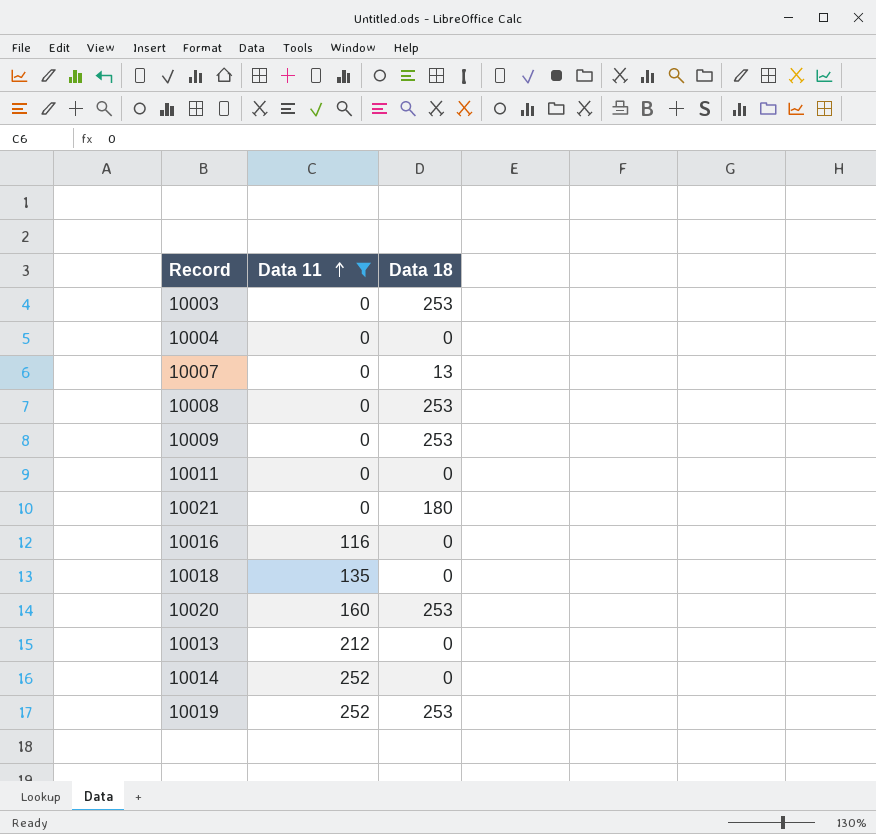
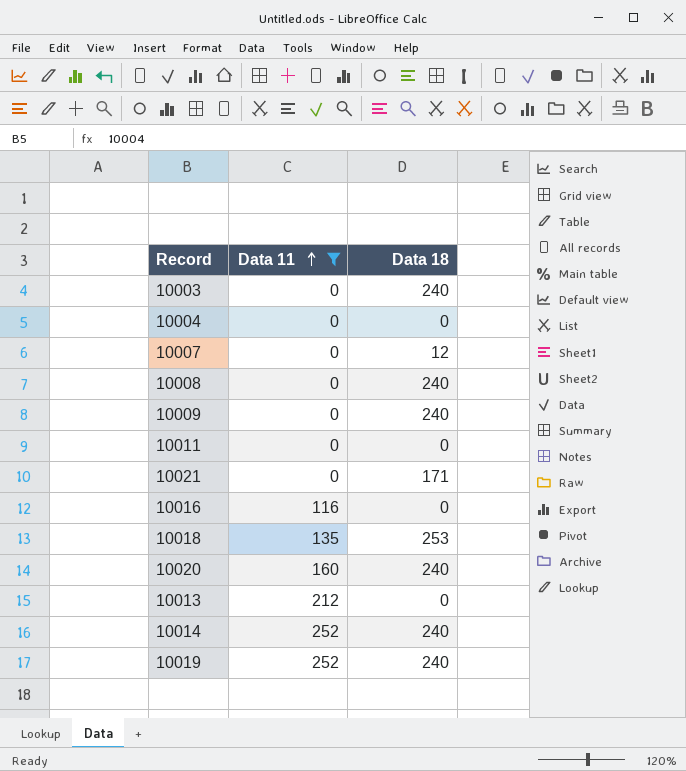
10003 | Data 18: 253 -> 240
10007 | Data 18: 13 -> 12
10008 | Data 18: 253 -> 240
10009 | Data 18: 253 -> 240
10021 | Data 18: 180 -> 171
10018 | Data 18: 0 -> 253
10020 | Data 18: 253 -> 240
10014 | Data 18: 0 -> 240
10019 | Data 18: 253 -> 240

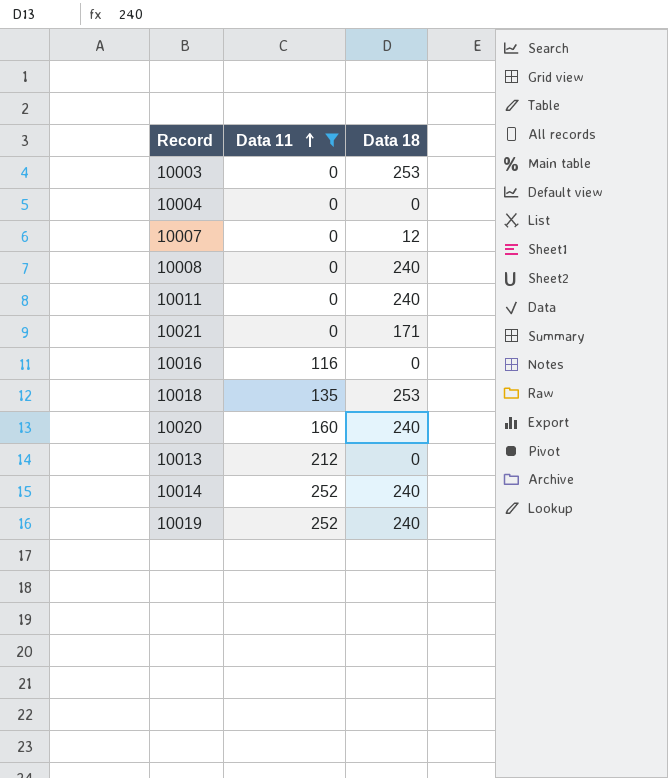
row 10009: 0 | 240 -> none
10003 | Data 18: 240 -> 253
10011 | Data 18: 0 -> 240

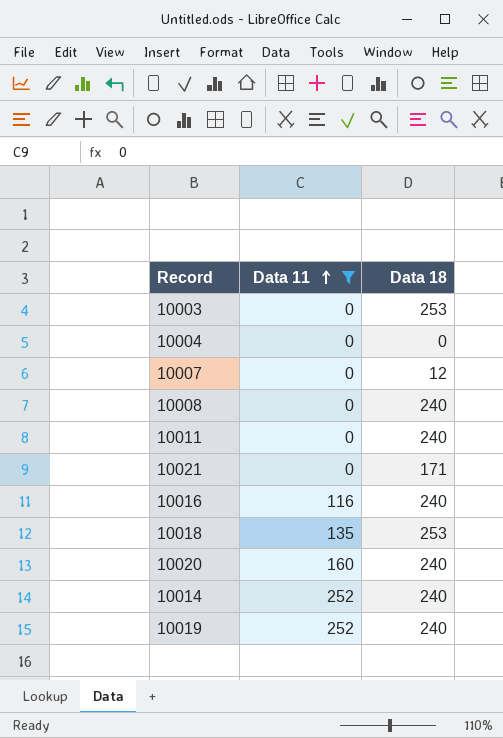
row 10013: 212 | 0 -> none
10016 | Data 18: 0 -> 240

